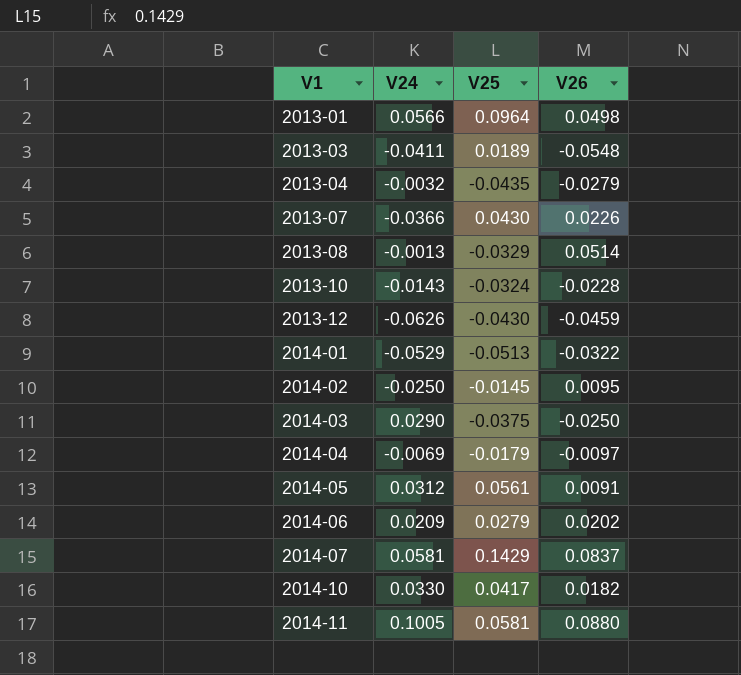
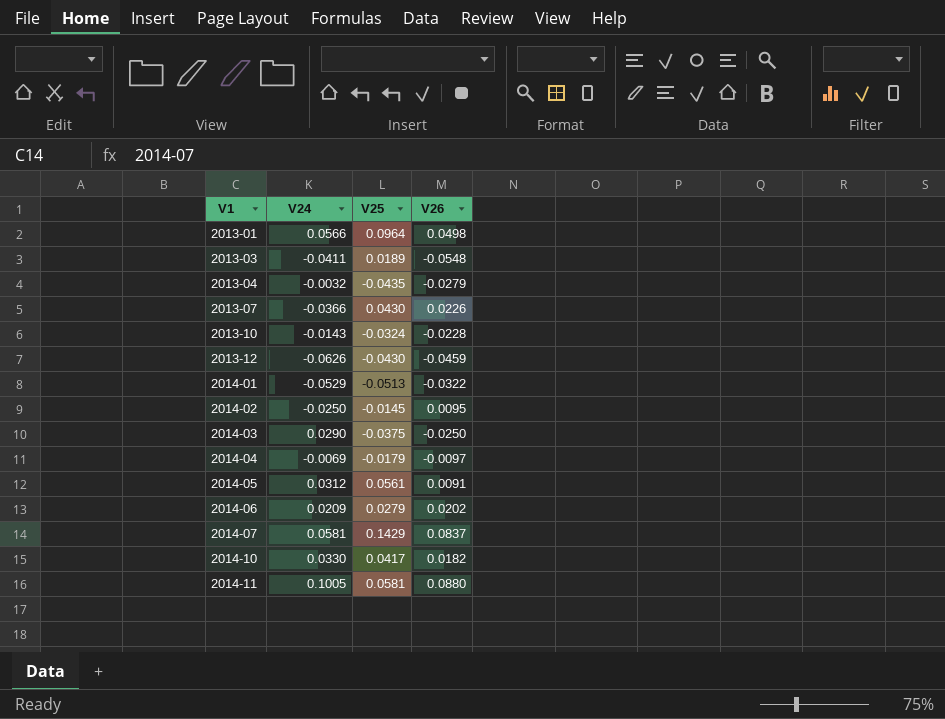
row 2013-08: -0.0013 | -0.0329 | 0.0514 -> none

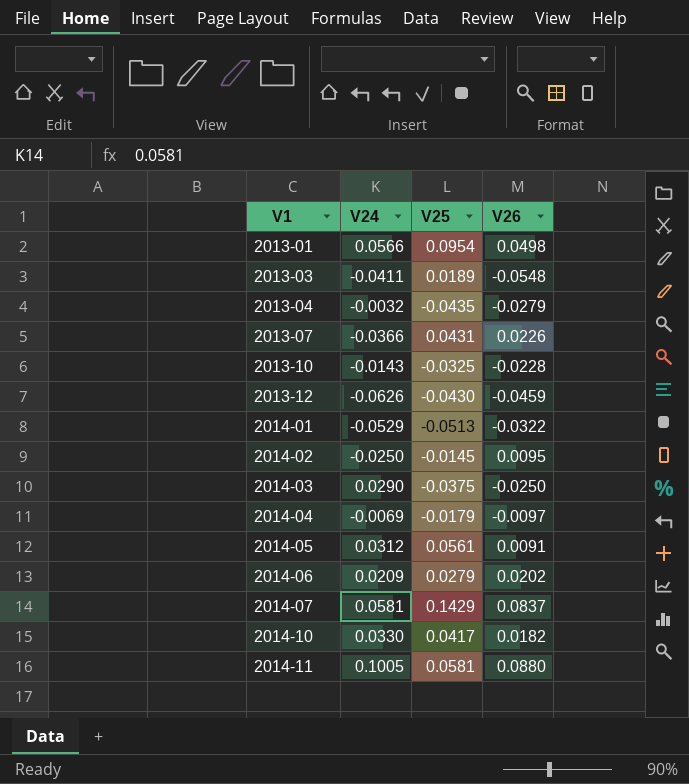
2013-01 | V25: 0.0964 -> 0.0954
2013-07 | V25: 0.0430 -> 0.0431
2013-10 | V25: -0.0324 -> -0.0325

